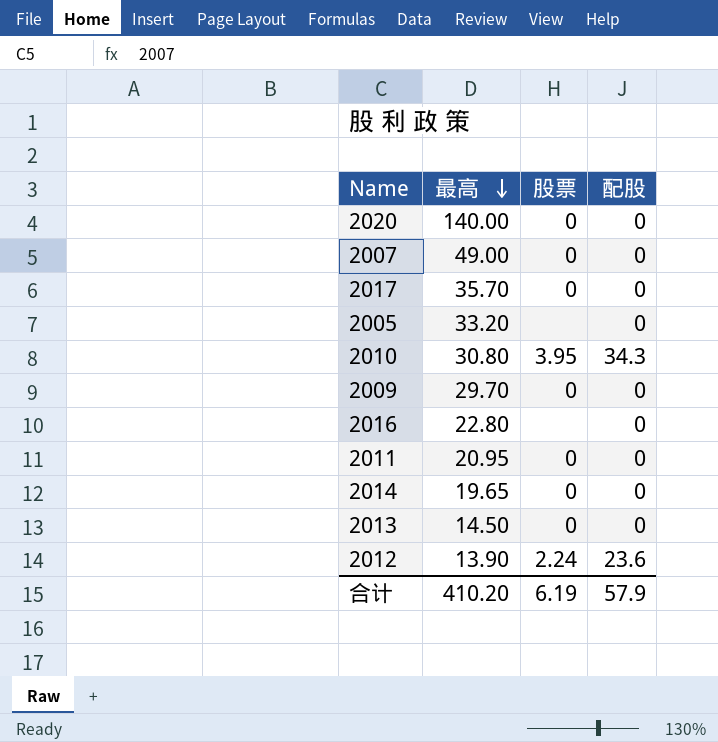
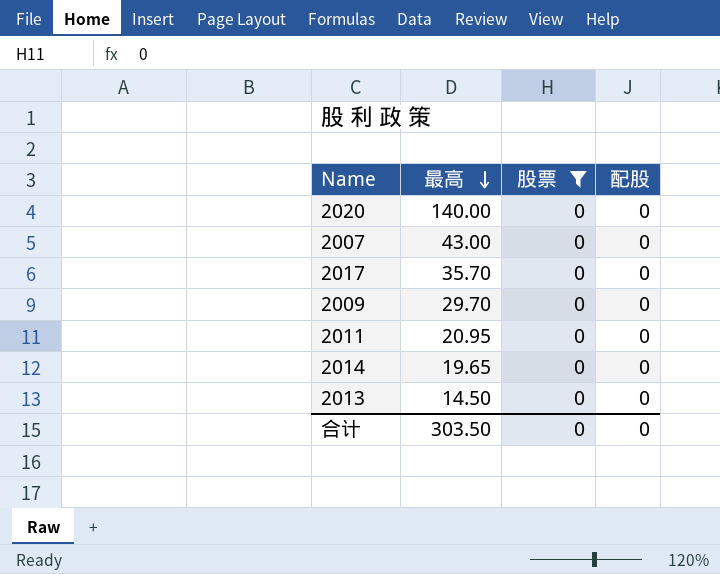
filter: none -> 股票 = 0
2007 | 最高: 49.00 -> 43.00
合计 | 最高: 410.20 -> 303.50
合计 | 股票: 6.19 -> 0
合计 | 配股: 57.9 -> 0

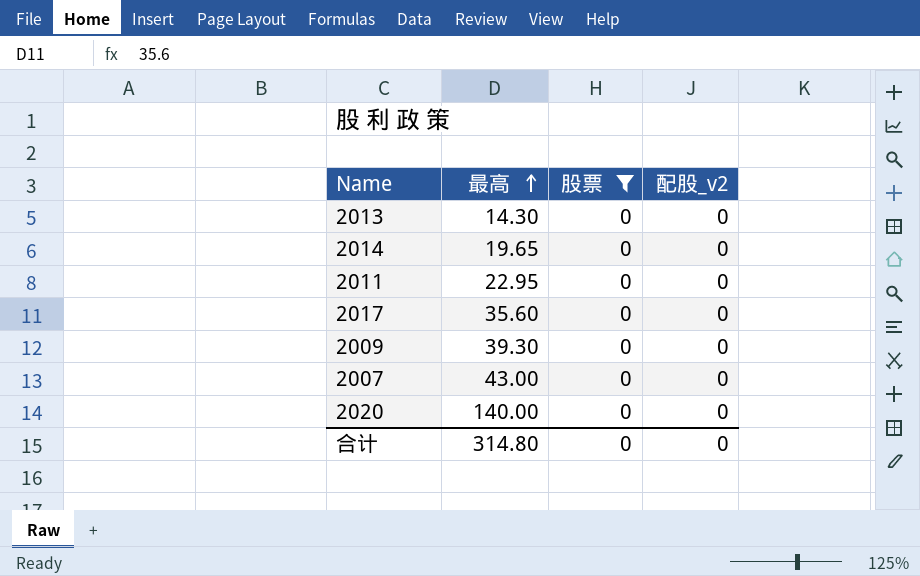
row order: 最高 descending -> 最高 ascending
column name: 配股 -> 配股_v2
2013 | 最高: 14.50 -> 14.30
2011 | 最高: 20.95 -> 22.95
2017 | 最高: 35.70 -> 35.60
2009 | 最高: 29.70 -> 39.30
合计 | 最高: 303.50 -> 314.80

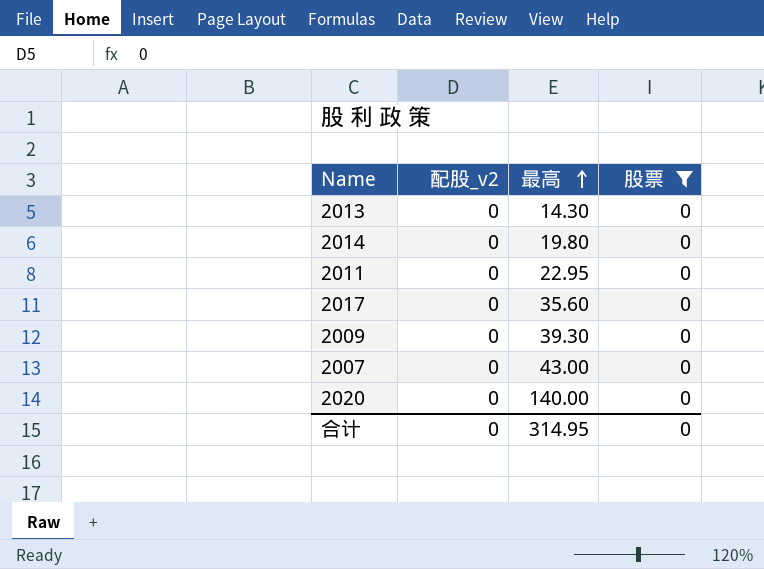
column 配股_v2 | position: 4 -> 2
2014 | 最高: 19.65 -> 19.80
合计 | 最高: 314.80 -> 314.95

